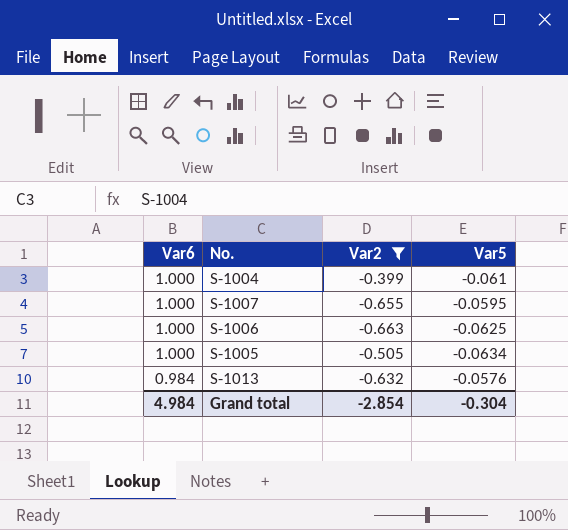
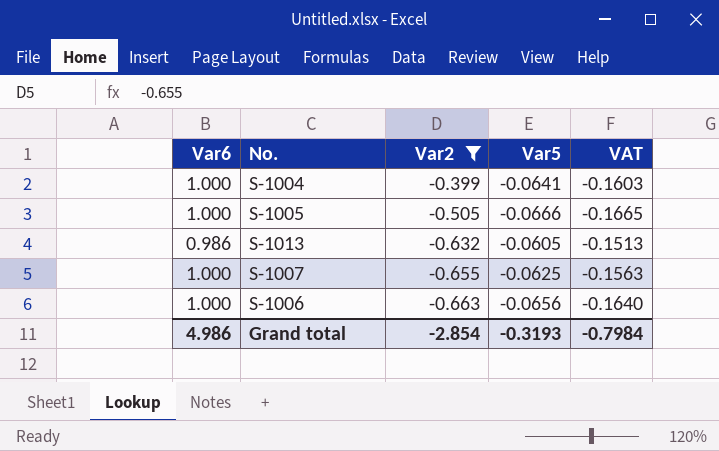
row order: Var6 descending -> Var2 descending
column VAT | formula: none -> [Var5] * 2.5
S-1004 | Var5: -0.061 -> -0.0641
S-1005 | Var5: -0.0634 -> -0.0666
S-1013 | Var6: 0.984 -> 0.986
S-1013 | Var5: -0.0576 -> -0.0605
S-1007 | Var5: -0.0595 -> -0.0625
S-1006 | Var5: -0.0625 -> -0.0656
Grand total | Var6: 4.984 -> 4.986
Grand total | Var5: -0.304 -> -0.3193

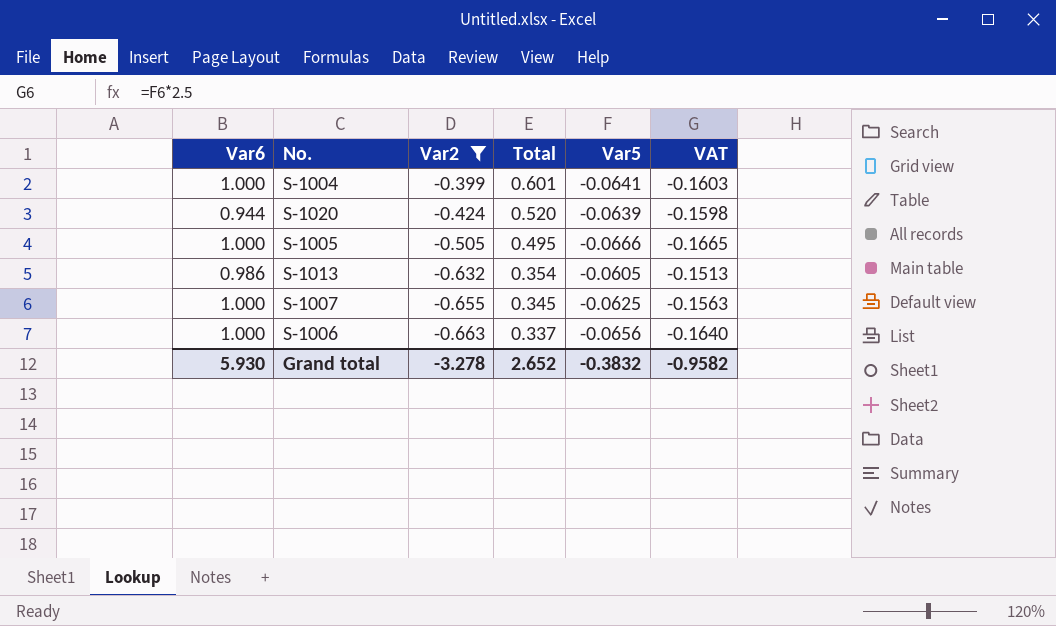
column Total | formula: none -> [Var6] + [Var2]
row S-1020: none -> 0.944 | -0.424 | 0.520 | -0.0639 | -0.1598
Grand total | Var6: 4.986 -> 5.930
Grand total | Var2: -2.854 -> -3.278
Grand total | Var5: -0.3193 -> -0.3832
Grand total | VAT: -0.7984 -> -0.9582

